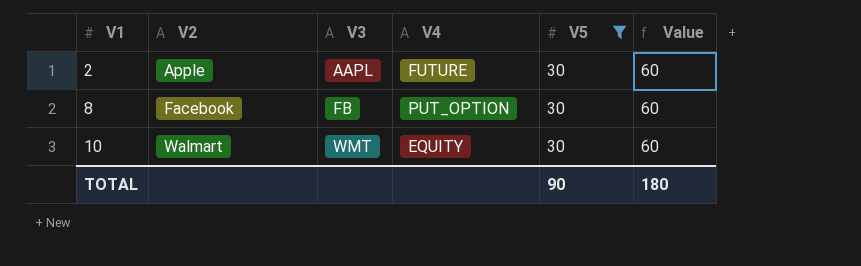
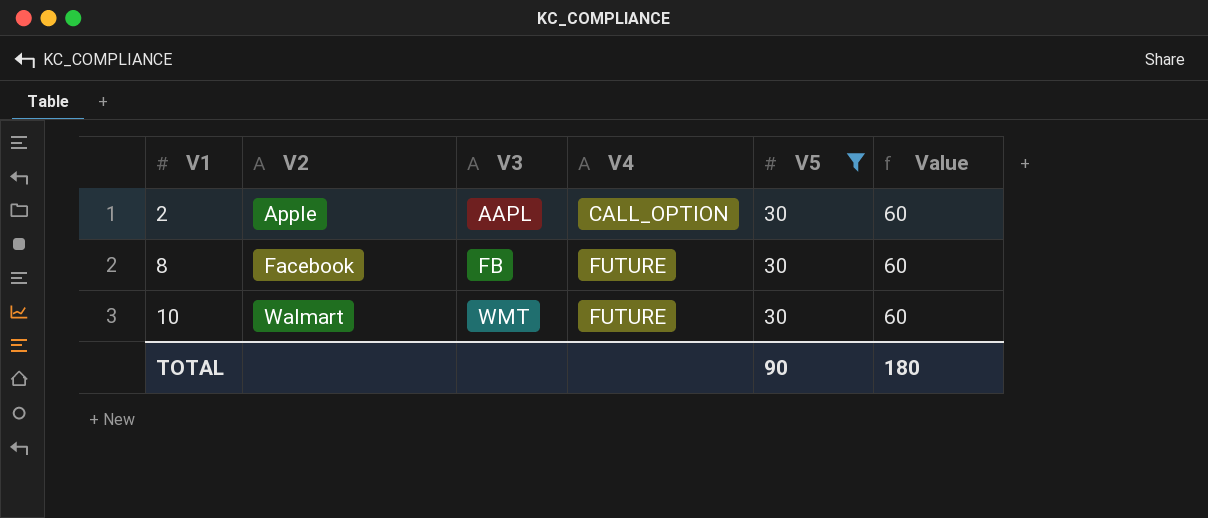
2 | V4: FUTURE -> CALL_OPTION
8 | V4: PUT_OPTION -> FUTURE
10 | V4: EQUITY -> FUTURE

